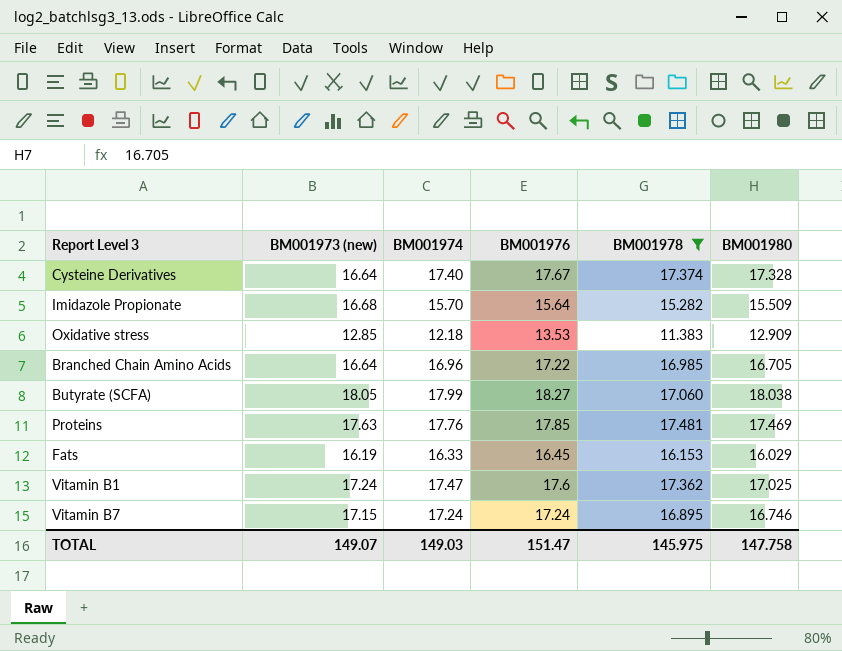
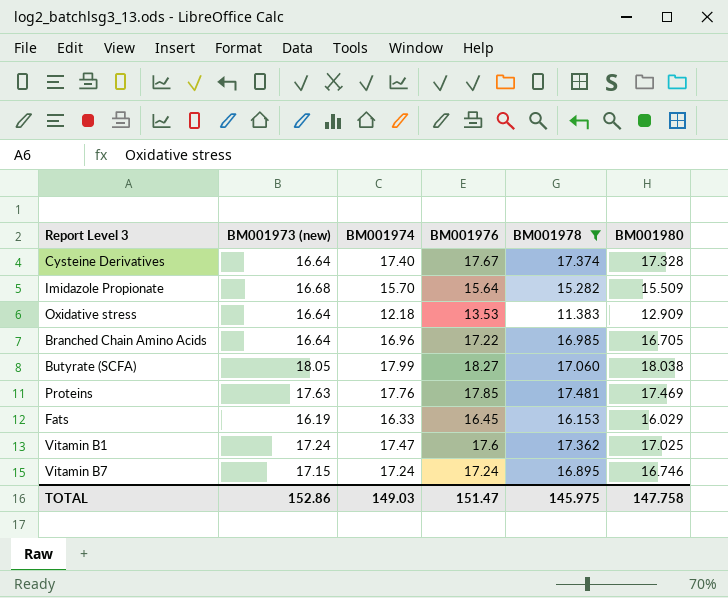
Oxidative stress | BM001973 (new): 12.85 -> 16.64
TOTAL | BM001973 (new): 149.07 -> 152.86

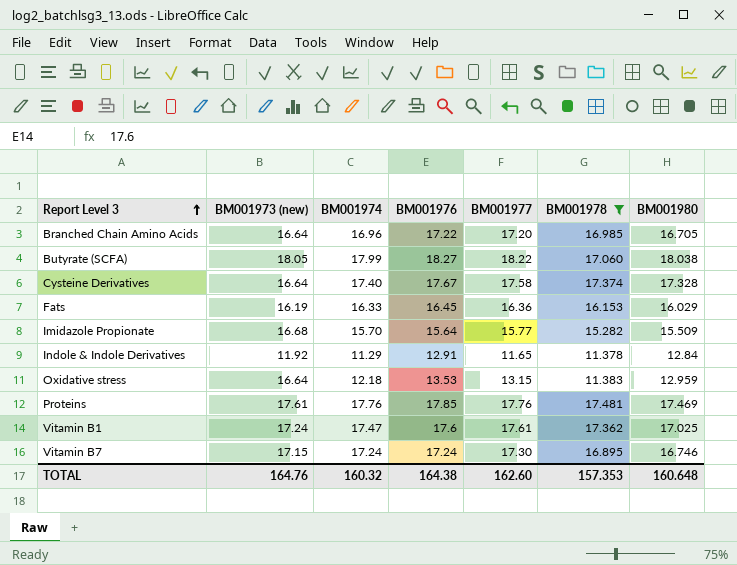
row order: none -> Report Level 3 ascending
column BM001977 | position: none -> 5
row Indole & Indole Derivatives: none -> 11.92 | 11.29 | 12.91 | 11.65 | 11.378 | 12.84
Oxidative stress | BM001980: 12.909 -> 12.959
Proteins | BM001973 (new): 17.63 -> 17.61
TOTAL | BM001973 (new): 152.86 -> 164.76
TOTAL | BM001974: 149.03 -> 160.32
TOTAL | BM001976: 151.47 -> 164.38
TOTAL | BM001978: 145.975 -> 157.353
TOTAL | BM001980: 147.758 -> 160.648

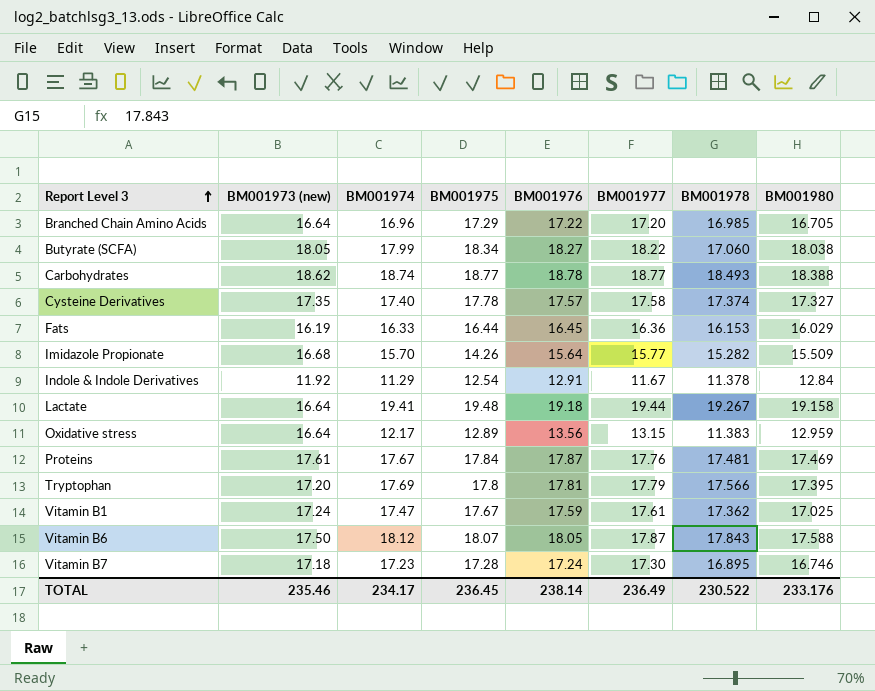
filter: BM001978 <= 17.481 -> none
column BM001975 | position: none -> 4
Cysteine Derivatives | BM001973 (new): 16.64 -> 17.35
Cysteine Derivatives | BM001976: 17.67 -> 17.57
Cysteine Derivatives | BM001980: 17.328 -> 17.327
Indole & Indole Derivatives | BM001977: 11.65 -> 11.67
Oxidative stress | BM001974: 12.18 -> 12.17
Oxidative stress | BM001976: 13.53 -> 13.56
Proteins | BM001974: 17.76 -> 17.67
Proteins | BM001976: 17.85 -> 17.87
Vitamin B1 | BM001976: 17.6 -> 17.59
Vitamin B7 | BM001973 (new): 17.15 -> 17.18
Vitamin B7 | BM001974: 17.24 -> 17.23
TOTAL | BM001973 (new): 164.76 -> 235.46
TOTAL | BM001974: 160.32 -> 234.17
TOTAL | BM001976: 164.38 -> 238.14
TOTAL | BM001977: 162.60 -> 236.49
TOTAL | BM001978: 157.353 -> 230.522
TOTAL | BM001980: 160.648 -> 233.176

